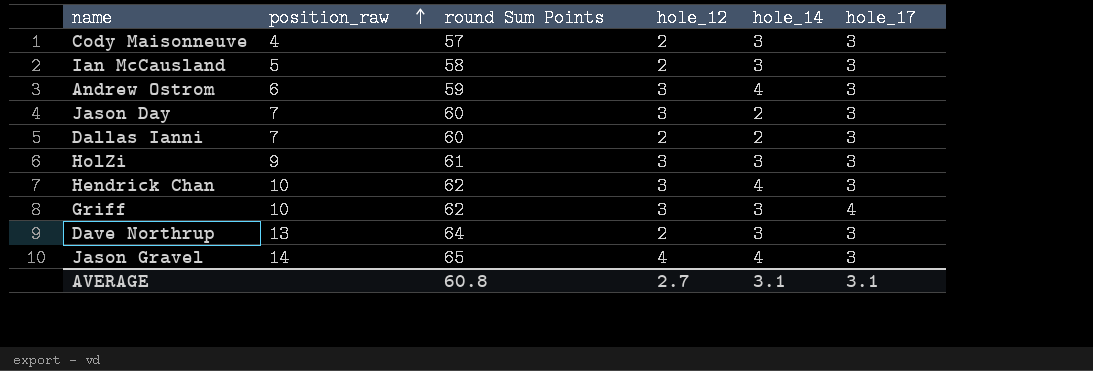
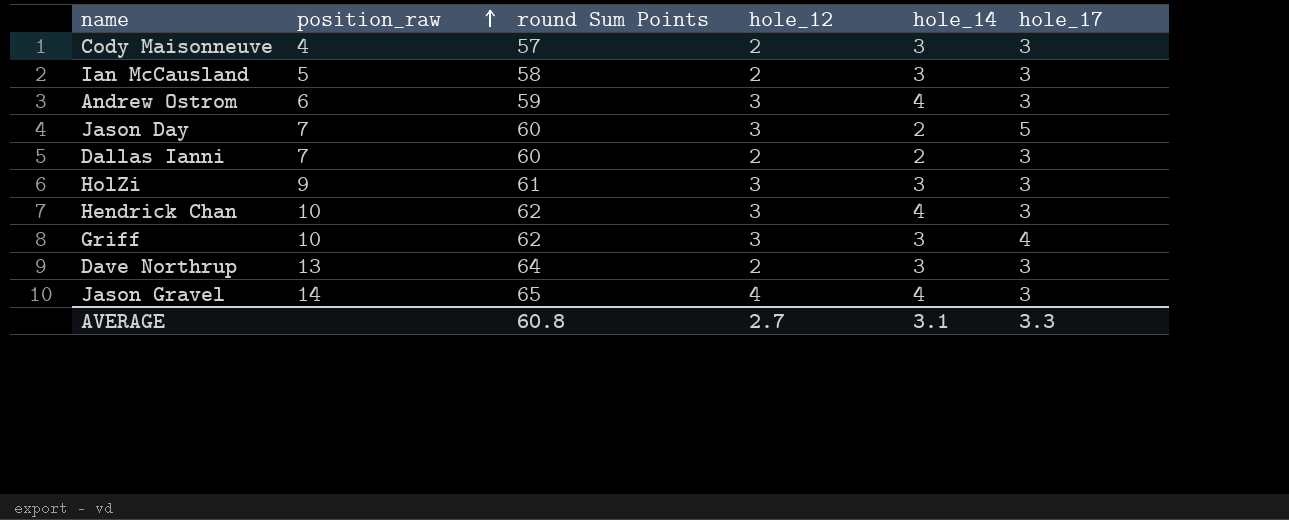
Jason Day | hole_17: 3 -> 5
AVERAGE | hole_17: 3.1 -> 3.3

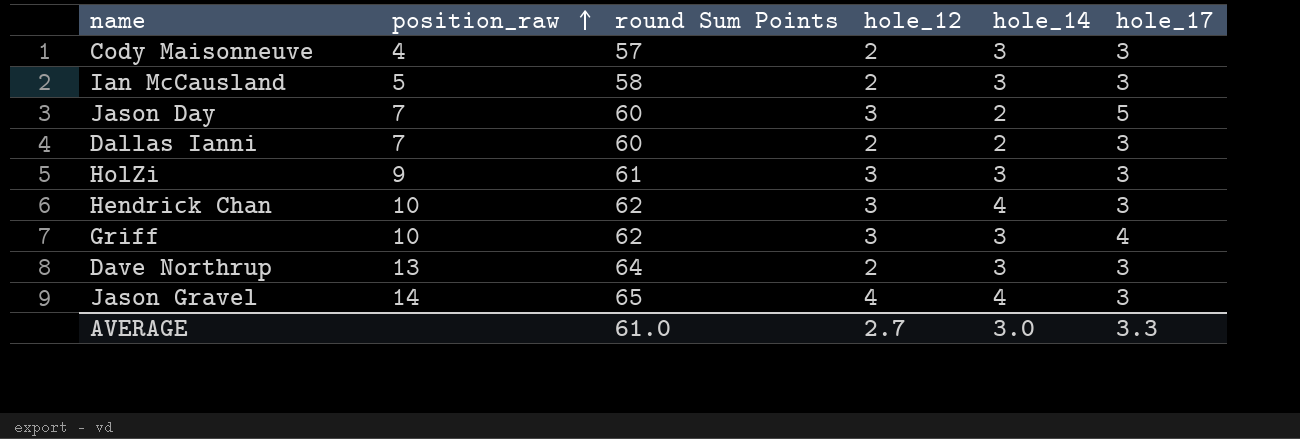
row Andrew Ostrom: 6 | 59 | 3 | 4 | 3 -> none
AVERAGE | round Sum Points: 60.8 -> 61.0
AVERAGE | hole_14: 3.1 -> 3.0

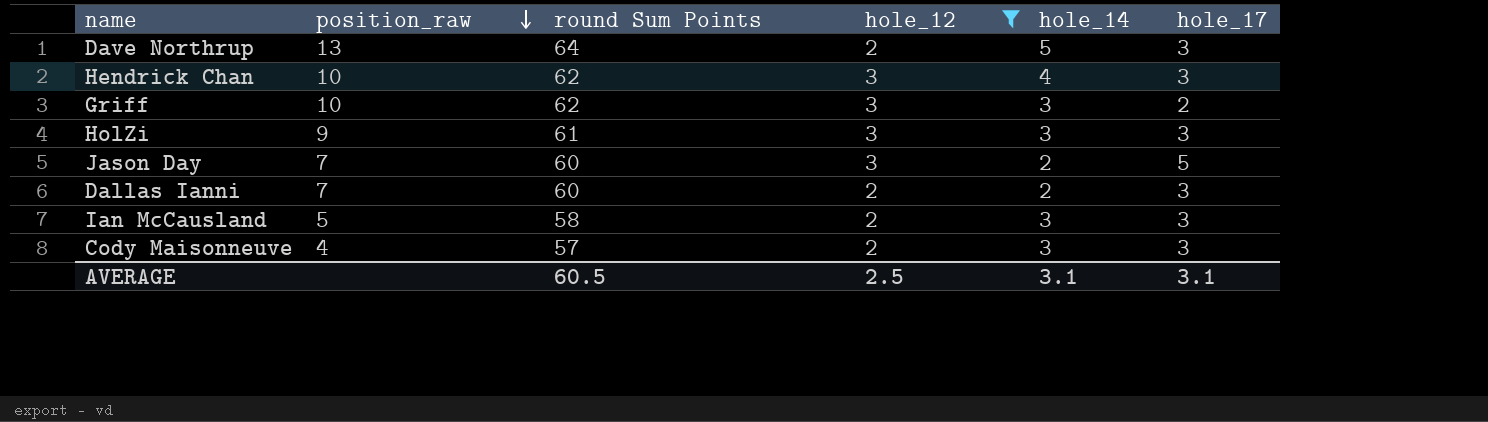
filter: none -> hole_12 != 4
row order: position_raw ascending -> position_raw descending
Dave Northrup | hole_14: 3 -> 5
Griff | hole_17: 4 -> 2
AVERAGE | round Sum Points: 61.0 -> 60.5
AVERAGE | hole_12: 2.7 -> 2.5
AVERAGE | hole_14: 3.0 -> 3.1
AVERAGE | hole_17: 3.3 -> 3.1

